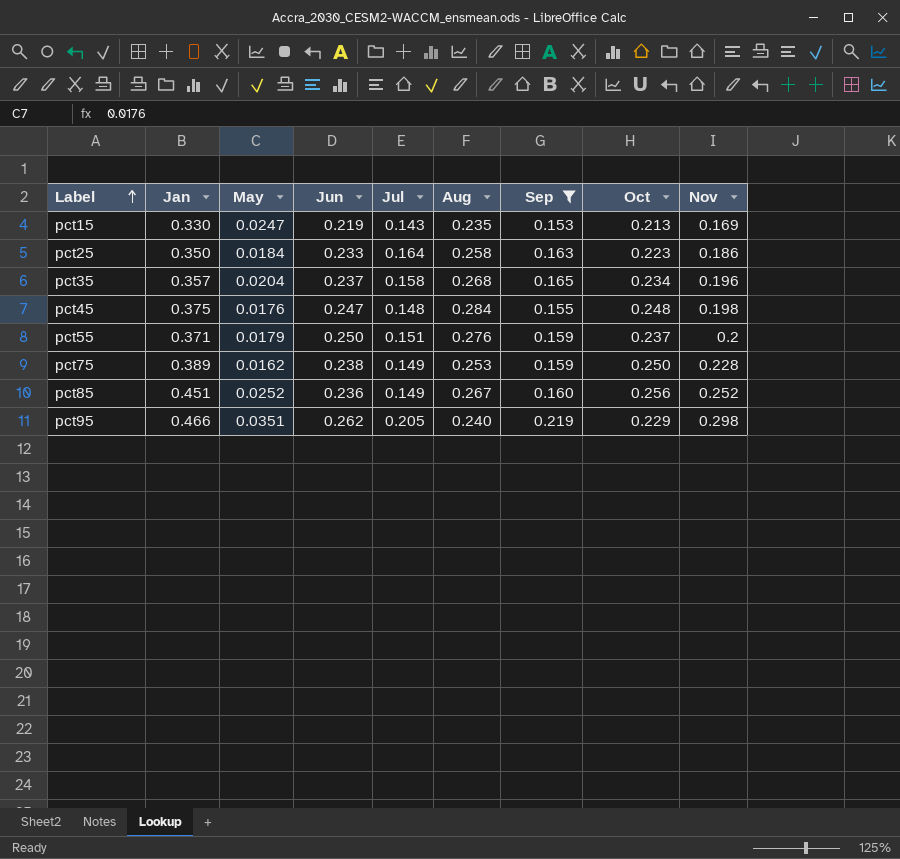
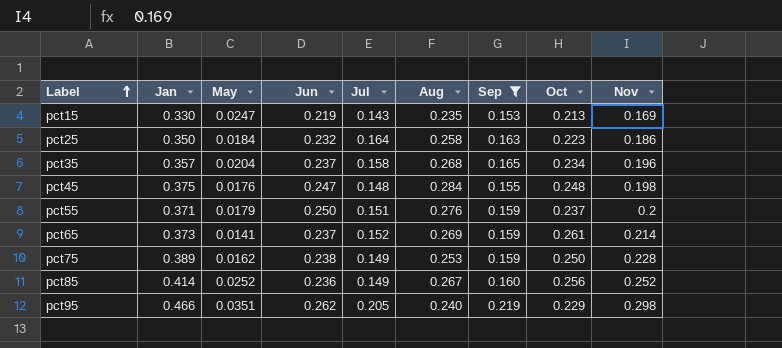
pct25 | Jun: 0.233 -> 0.232
row pct65: none -> 0.373 | 0.0141 | 0.237 | 0.152 | 0.269 | 0.159 | 0.261 | 0.214
pct85 | Jan: 0.451 -> 0.414

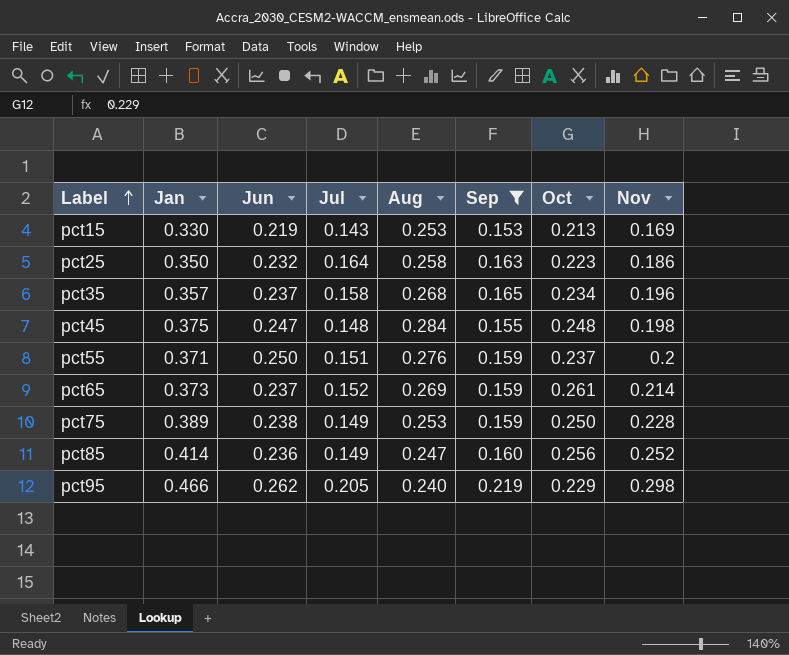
column May | position: 3 -> none
pct15 | Aug: 0.235 -> 0.253
pct85 | Aug: 0.267 -> 0.247

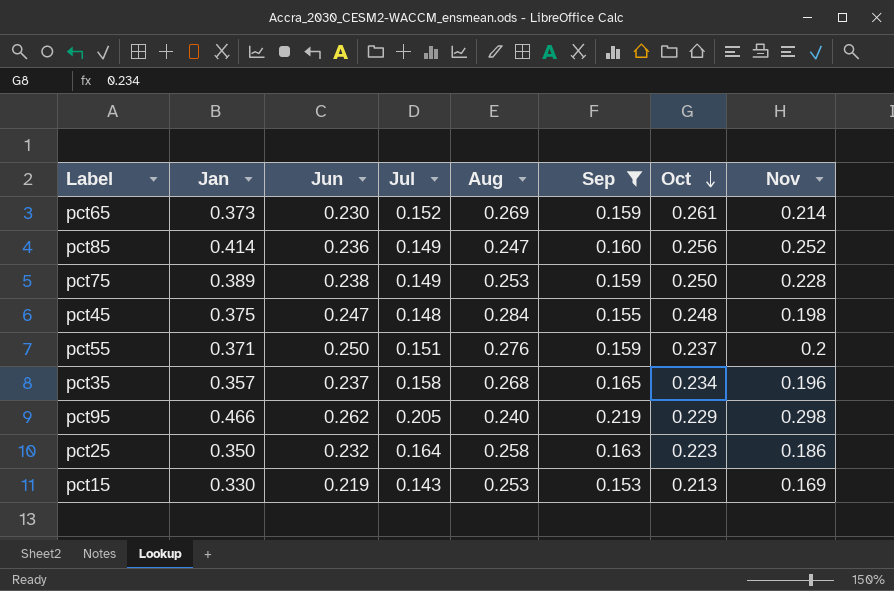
row order: Label ascending -> Oct descending
pct65 | Jun: 0.237 -> 0.230

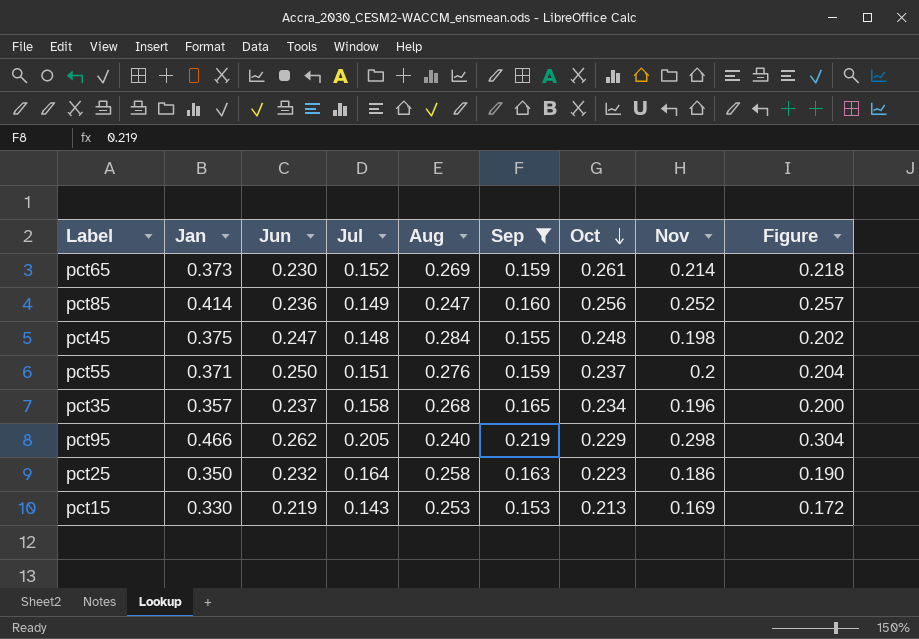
column Figure | formula: none -> [Nov] * 1.02
row pct75: 0.389 | 0.238 | 0.149 | 0.253 | 0.159 | 0.250 | 0.228 -> none

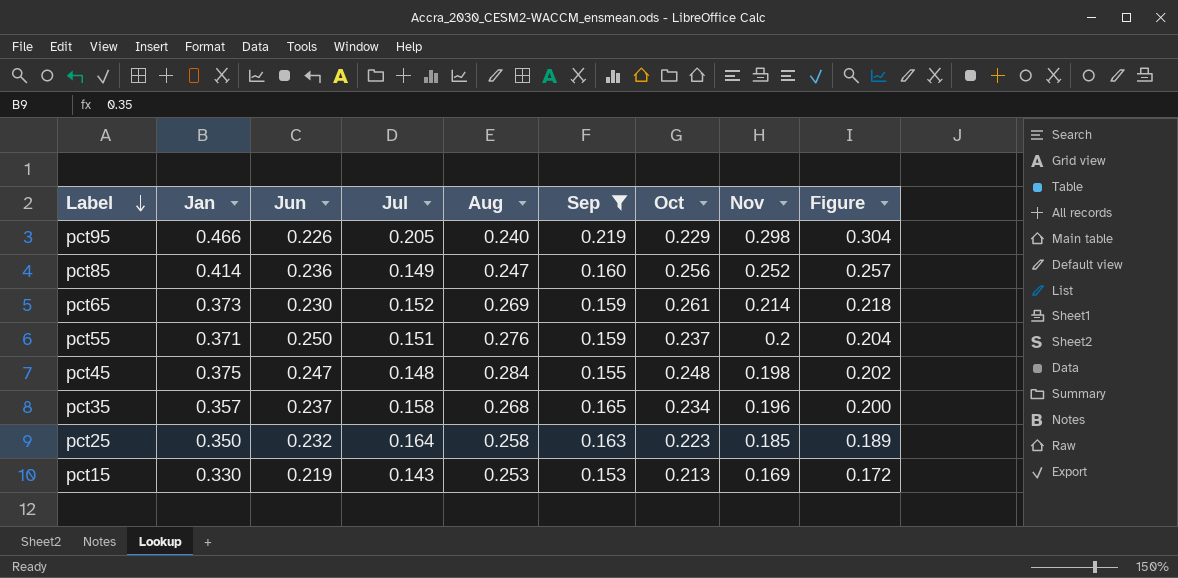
row order: Oct descending -> Label descending
pct95 | Jun: 0.262 -> 0.226
pct25 | Nov: 0.186 -> 0.185
pct25 | Figure: 0.190 -> 0.189

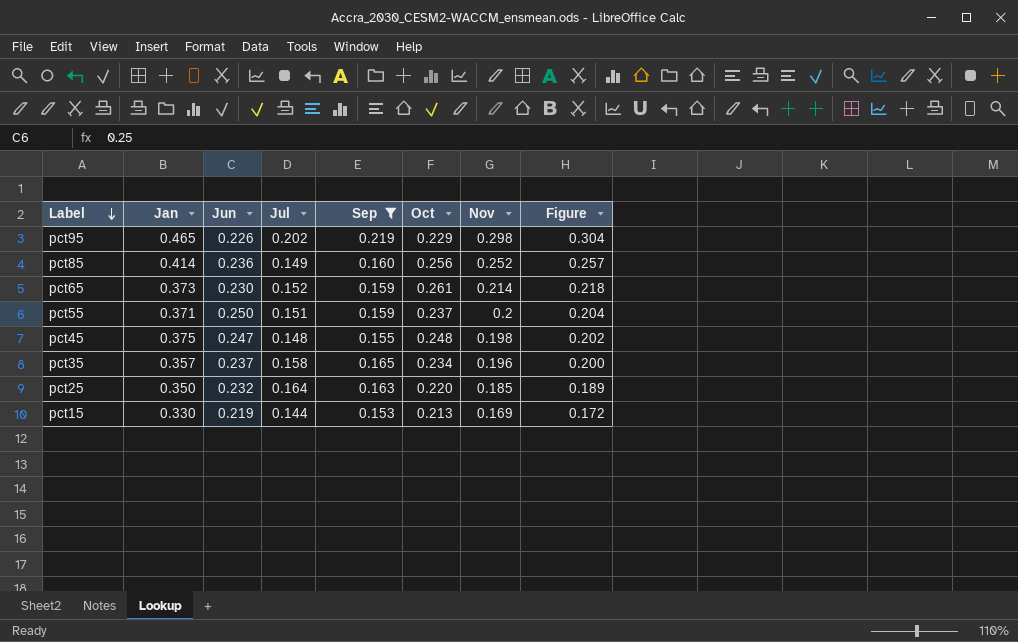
column Aug | position: 5 -> none
pct95 | Jan: 0.466 -> 0.465
pct95 | Jul: 0.205 -> 0.202
pct25 | Oct: 0.223 -> 0.220
pct15 | Jul: 0.143 -> 0.144

